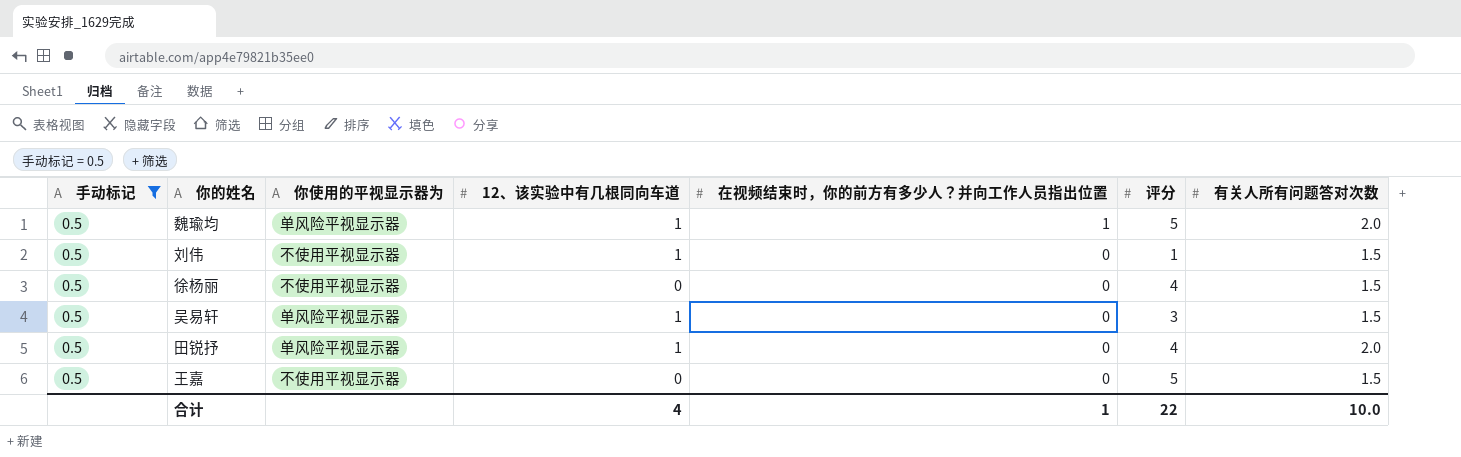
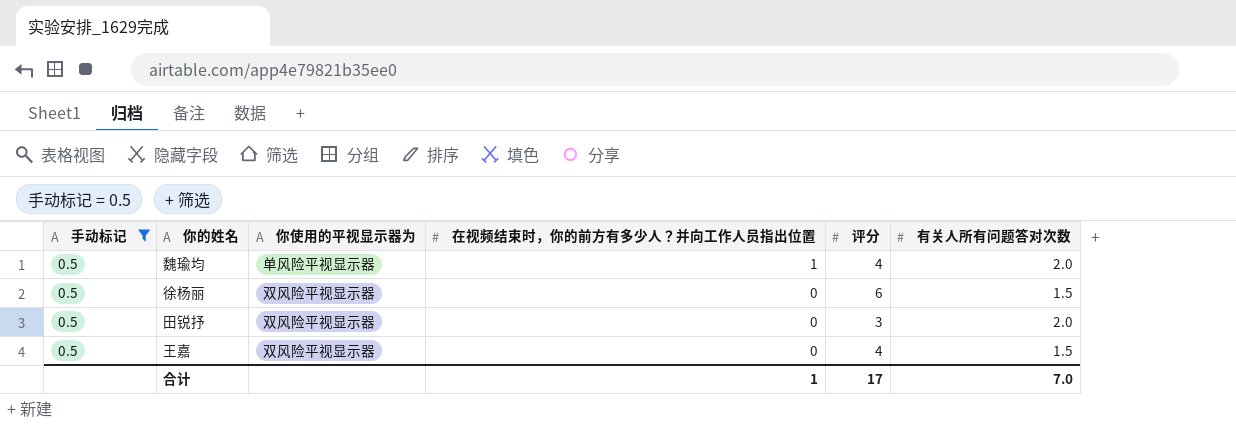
column 12、该实验中有几根同向车道 | position: 4 -> none
row 刘伟: 0.5 | 不使用平视显示器 | 1 | 0 | 1 | 1.5 -> none
row 吴易轩: 0.5 | 单风险平视显示器 | 1 | 0 | 3 | 1.5 -> none
魏瑜均 | 评分: 5 -> 4
徐杨丽 | 你使用的平视显示器为: 不使用平视显示器 -> 双风险平视显示器
徐杨丽 | 评分: 4 -> 6
田锐抒 | 你使用的平视显示器为: 单风险平视显示器 -> 双风险平视显示器
田锐抒 | 评分: 4 -> 3
王嘉 | 你使用的平视显示器为: 不使用平视显示器 -> 双风险平视显示器
王嘉 | 评分: 5 -> 4
合计 | 评分: 22 -> 17
合计 | 有关人所有问题答对次数: 10.0 -> 7.0

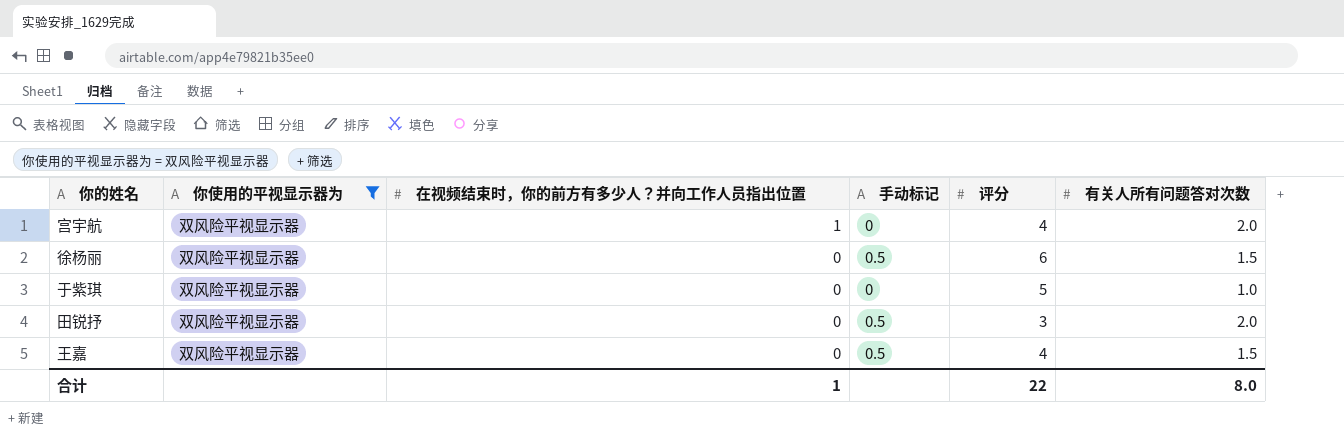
filter: 手动标记 = 0.5 -> 你使用的平视显示器为 = 双风险平视显示器
column 手动标记 | position: 1 -> 4
合计 | 评分: 17 -> 22
合计 | 有关人所有问题答对次数: 7.0 -> 8.0

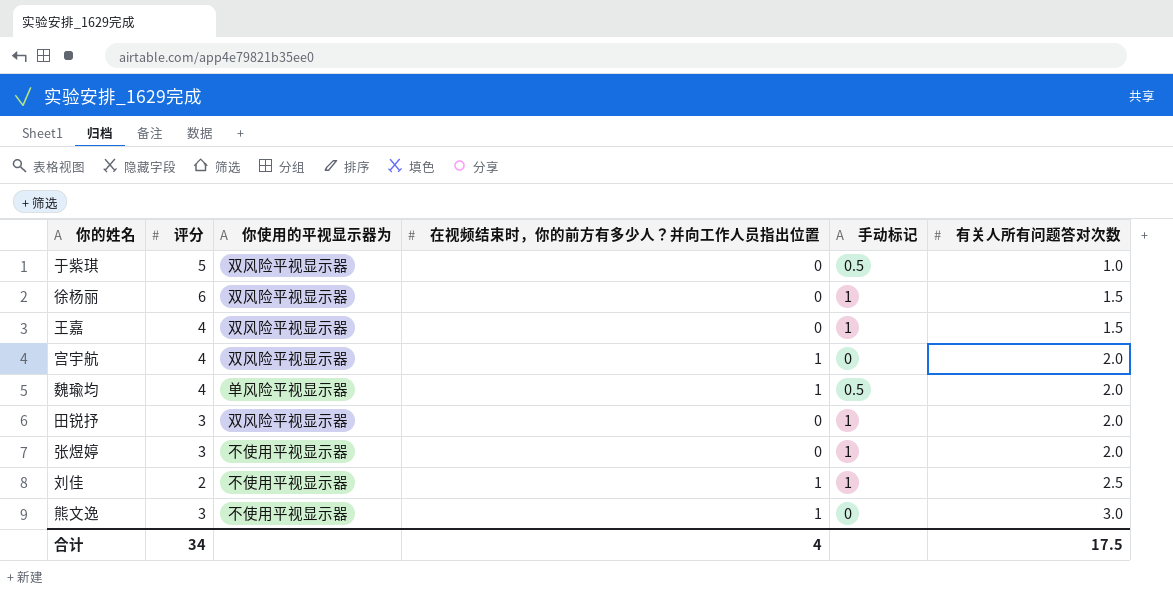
filter: 你使用的平视显示器为 = 双风险平视显示器 -> none
row order: 在视频结束时，你的前方有多少人？并向工作人员指出位置 descending -> 有关人所有问题答对次数 ascending
column 评分 | position: 5 -> 2
于紫琪 | 手动标记: 0 -> 0.5
徐杨丽 | 手动标记: 0.5 -> 1
王嘉 | 手动标记: 0.5 -> 1
田锐抒 | 手动标记: 0.5 -> 1
合计 | 评分: 22 -> 34
合计 | 在视频结束时，你的前方有多少人？并向工作人员指出位置: 1 -> 4
合计 | 有关人所有问题答对次数: 8.0 -> 17.5

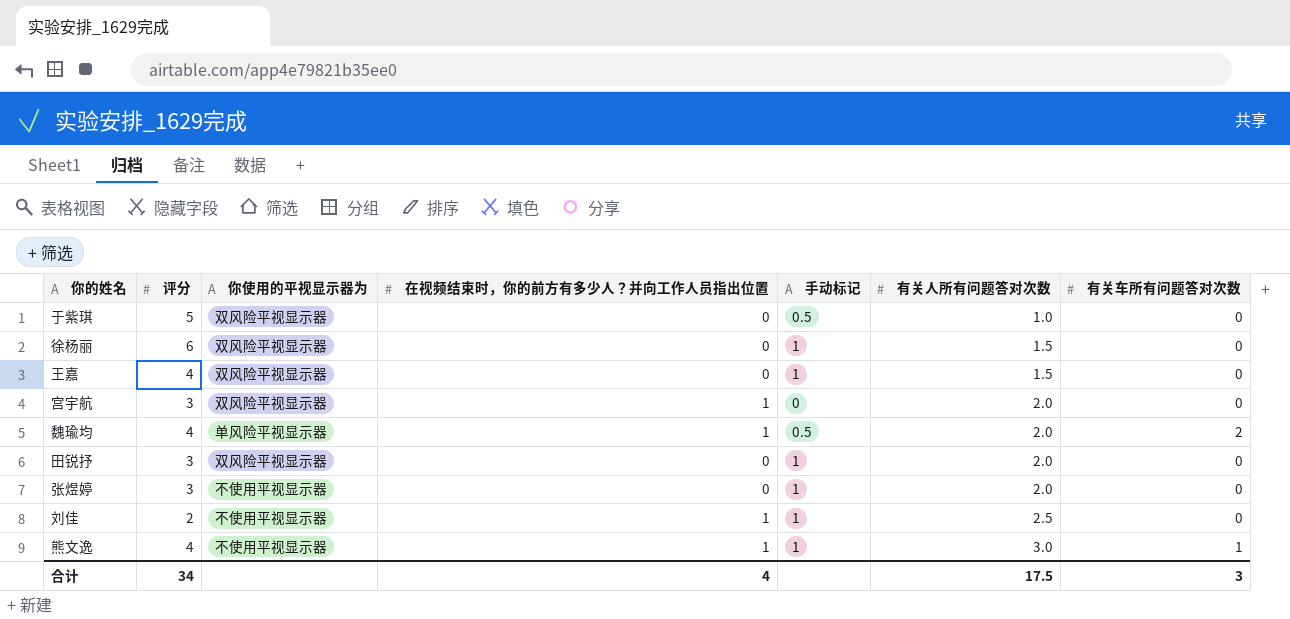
column 有关车所有问题答对次数 | position: none -> 7
宫宇航 | 评分: 4 -> 3
熊文逸 | 评分: 3 -> 4
熊文逸 | 手动标记: 0 -> 1

